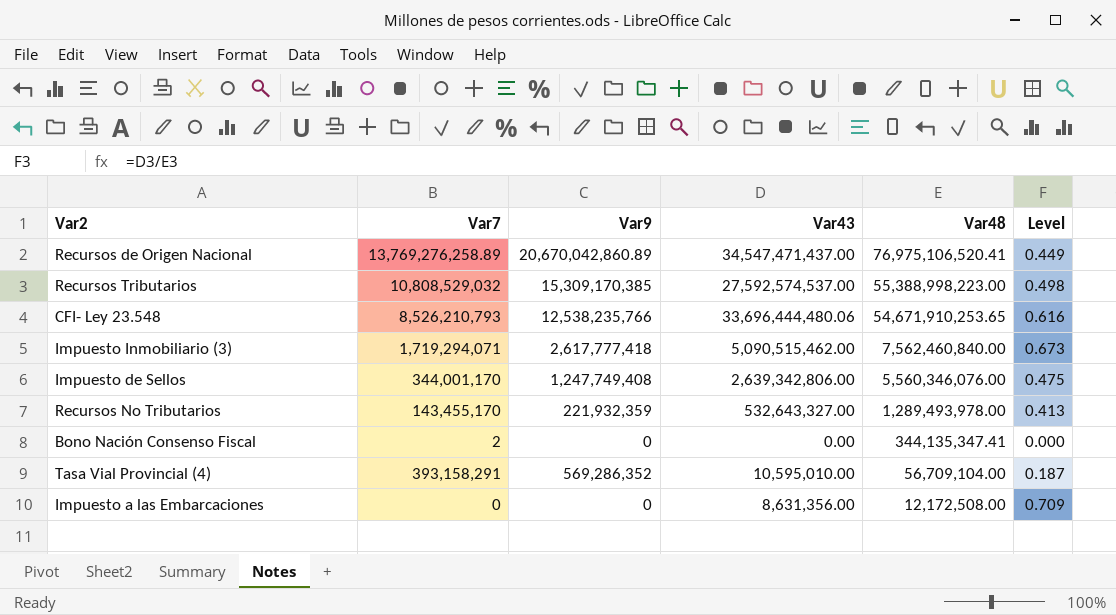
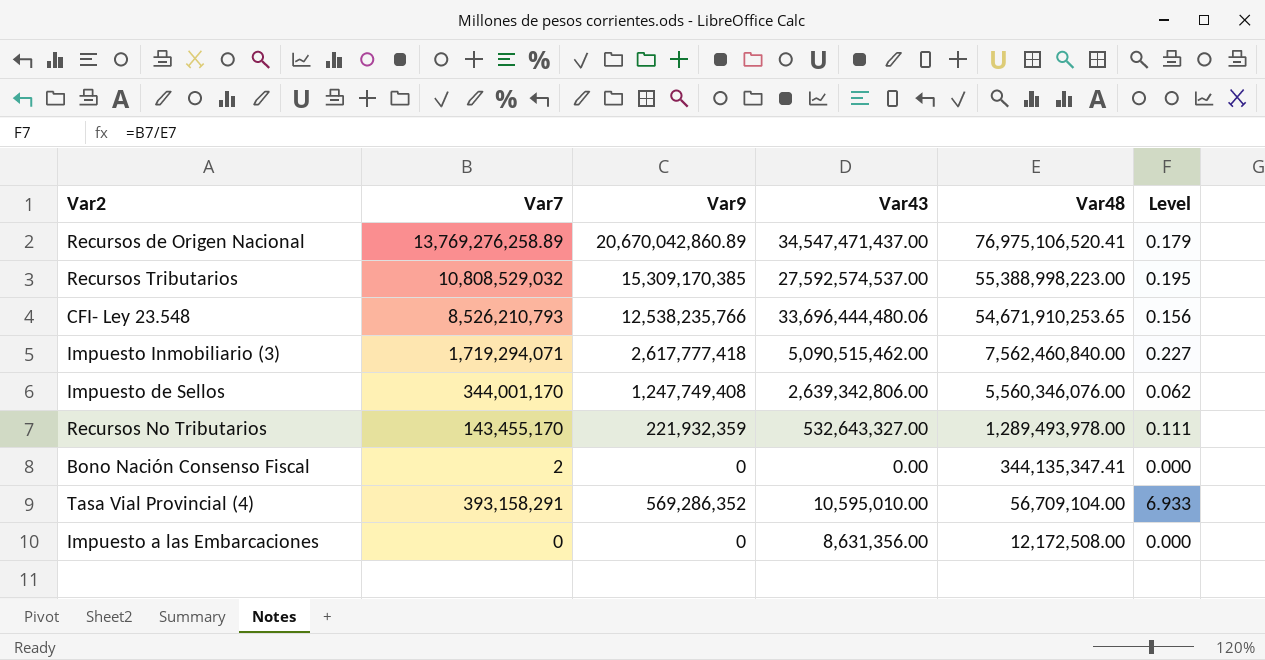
column Level | formula: [Var43] / [Var48] -> [Var7] / [Var48]

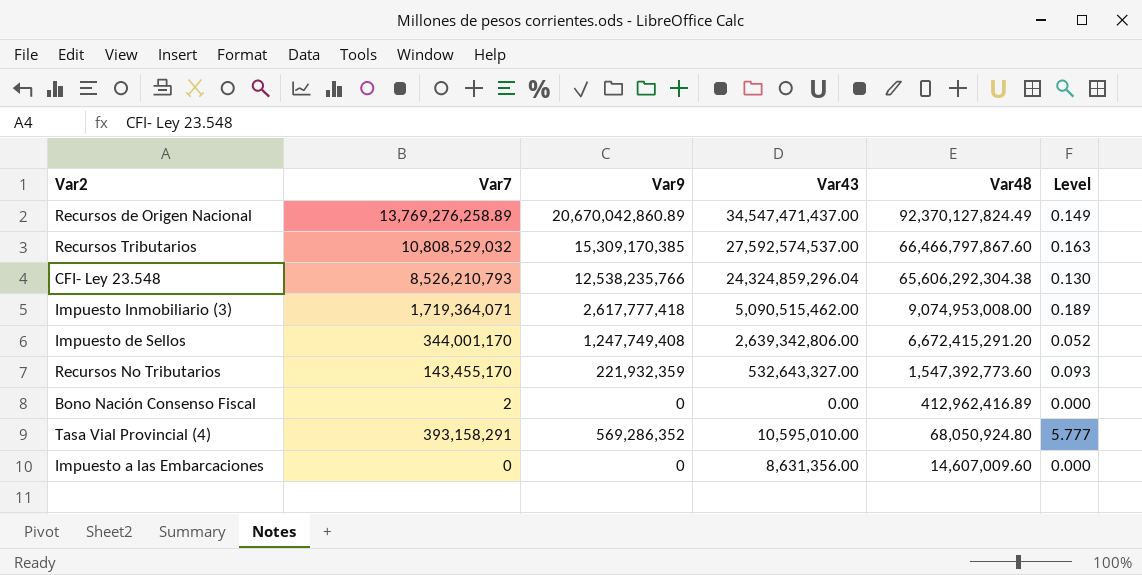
Recursos de Origen Nacional | Var48: 76,975,106,520.41 -> 92,370,127,824.49
Recursos de Origen Nacional | Level: 0.179 -> 0.149
Recursos Tributarios | Var48: 55,388,998,223.00 -> 66,466,797,867.60
Recursos Tributarios | Level: 0.195 -> 0.163
CFI- Ley 23.548 | Var43: 33,696,444,480.06 -> 24,324,859,296.04
CFI- Ley 23.548 | Var48: 54,671,910,253.65 -> 65,606,292,304.38
CFI- Ley 23.548 | Level: 0.156 -> 0.130
Impuesto Inmobiliario (3) | Var7: 1,719,294,071 -> 1,719,364,071
Impuesto Inmobiliario (3) | Var48: 7,562,460,840.00 -> 9,074,953,008.00
Impuesto Inmobiliario (3) | Level: 0.227 -> 0.189
Impuesto de Sellos | Var48: 5,560,346,076.00 -> 6,672,415,291.20
Impuesto de Sellos | Level: 0.062 -> 0.052
Recursos No Tributarios | Var48: 1,289,493,978.00 -> 1,547,392,773.60
Recursos No Tributarios | Level: 0.111 -> 0.093
Bono Nación Consenso Fiscal | Var48: 344,135,347.41 -> 412,962,416.89
Tasa Vial Provincial (4) | Var48: 56,709,104.00 -> 68,050,924.80
Tasa Vial Provincial (4) | Level: 6.933 -> 5.777
Impuesto a las Embarcaciones | Var48: 12,172,508.00 -> 14,607,009.60

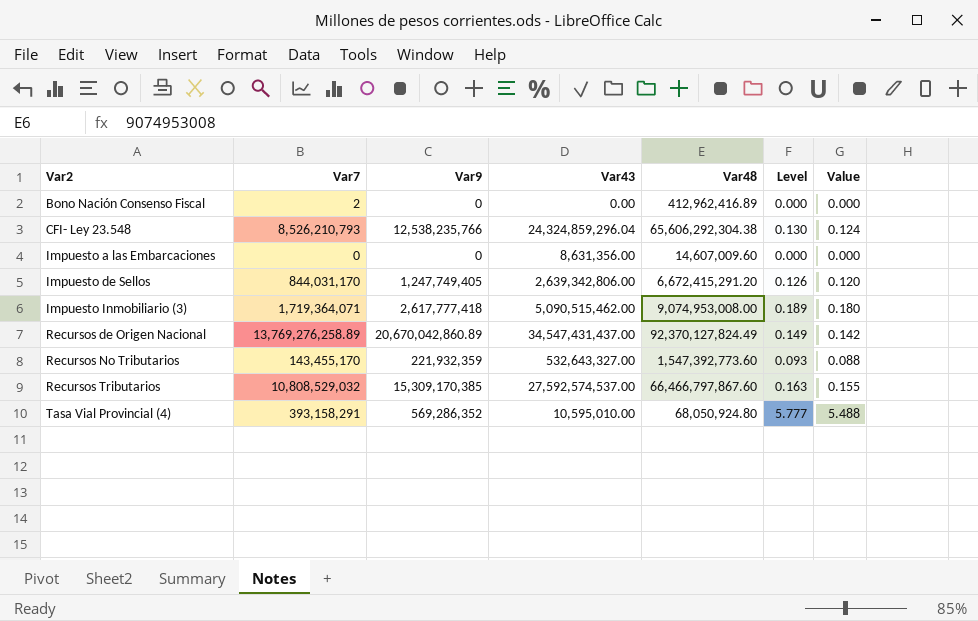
row order: Var48 descending -> Var2 ascending
column Value | formula: none -> [Level] * 0.95
Impuesto de Sellos | Var7: 344,001,170 -> 844,031,170
Impuesto de Sellos | Var9: 1,247,749,408 -> 1,247,749,405
Impuesto de Sellos | Level: 0.052 -> 0.126
Recursos de Origen Nacional | Var43: 34,547,471,437.00 -> 34,547,431,437.00

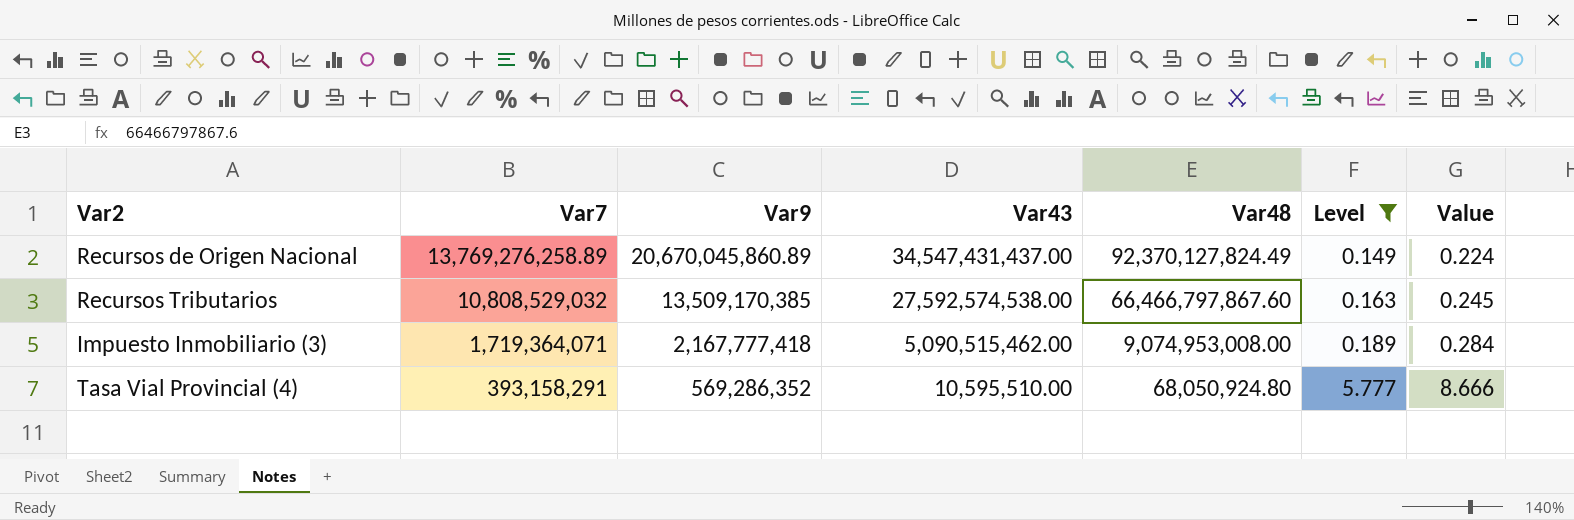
filter: none -> Level >= 0.149
row order: Var2 ascending -> Var7 descending
column Value | formula: [Level] * 0.95 -> [Level] * 1.5
Recursos de Origen Nacional | Var9: 20,670,042,860.89 -> 20,670,045,860.89
Recursos Tributarios | Var9: 15,309,170,385 -> 13,509,170,385
Recursos Tributarios | Var43: 27,592,574,537.00 -> 27,592,574,538.00
Impuesto Inmobiliario (3) | Var9: 2,617,777,418 -> 2,167,777,418
Tasa Vial Provincial (4) | Var43: 10,595,010.00 -> 10,595,510.00

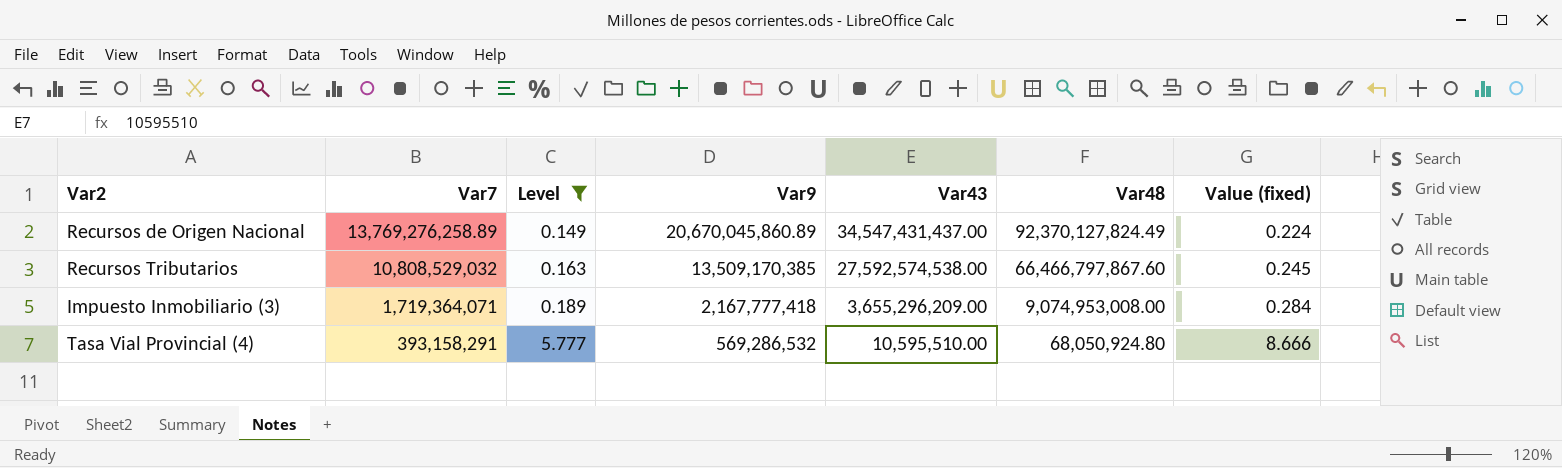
column Level | position: 6 -> 3
column name: Value -> Value (fixed)
Impuesto Inmobiliario (3) | Var43: 5,090,515,462.00 -> 3,655,296,209.00
Tasa Vial Provincial (4) | Var9: 569,286,352 -> 569,286,532

